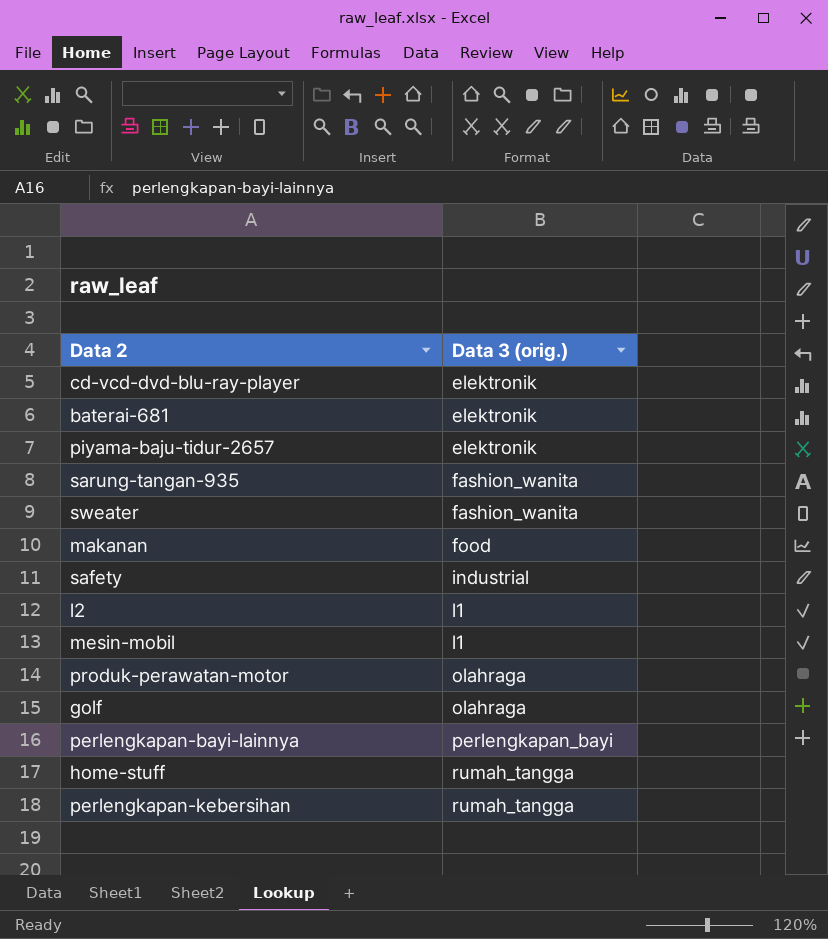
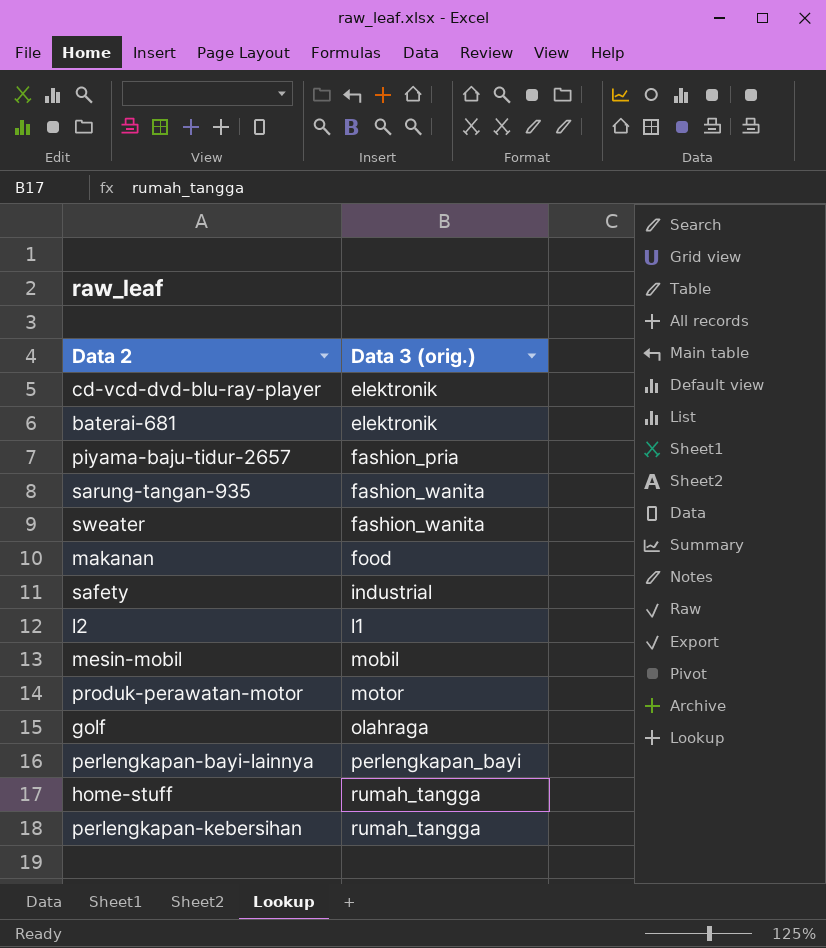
piyama-baju-tidur-2657 | Data 3 (orig.): elektronik -> fashion_pria
mesin-mobil | Data 3 (orig.): l1 -> mobil
produk-perawatan-motor | Data 3 (orig.): olahraga -> motor

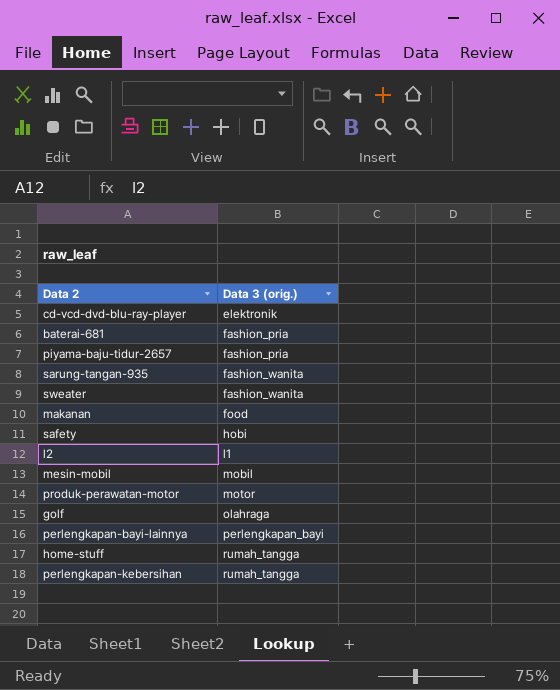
baterai-681 | Data 3 (orig.): elektronik -> fashion_pria
safety | Data 3 (orig.): industrial -> hobi

